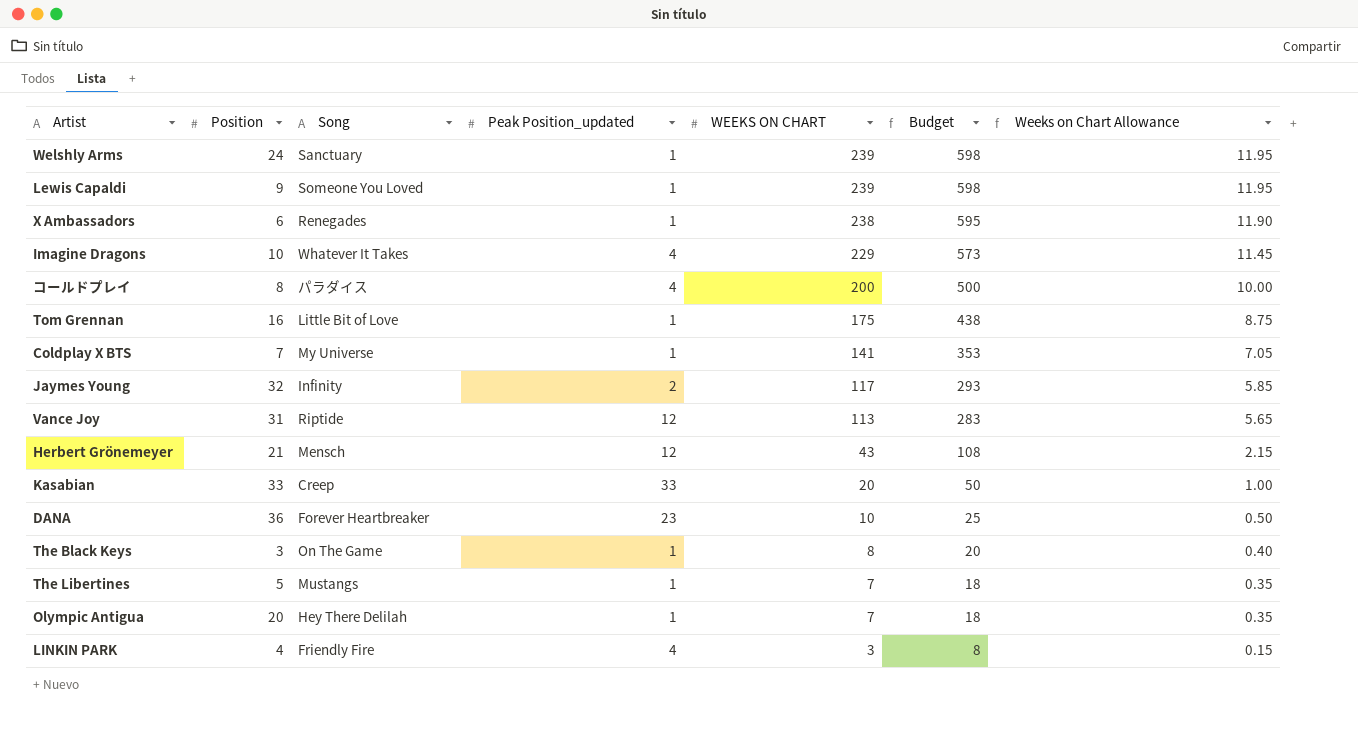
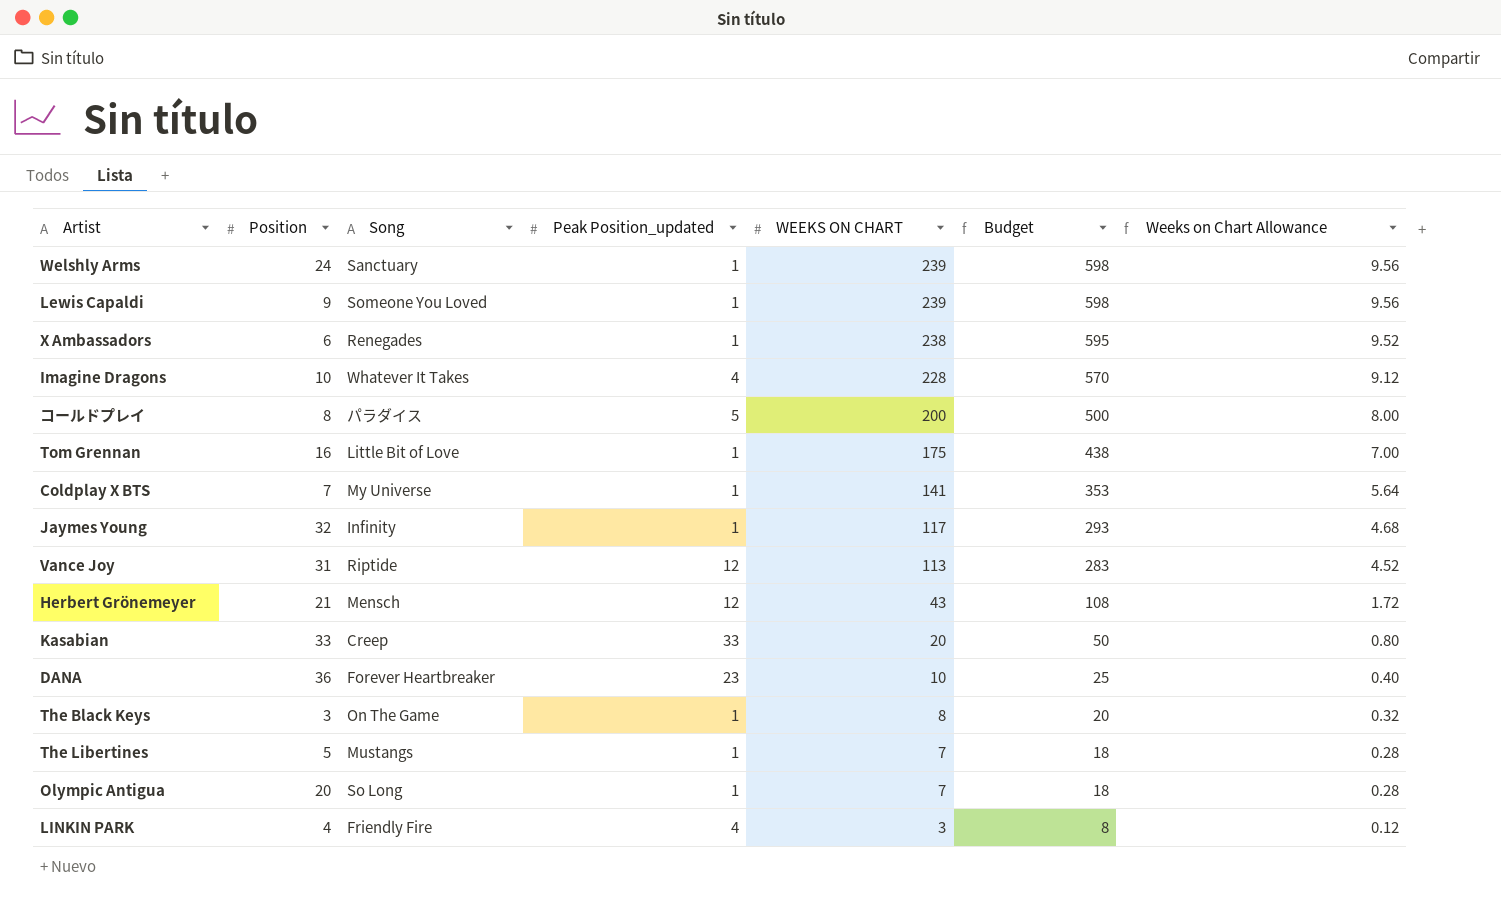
column Weeks on Chart Allowance | formula: [WEEKS ON CHART] * 0.05 -> [WEEKS ON CHART] * 0.04
Imagine Dragons | WEEKS ON CHART: 229 -> 228
Imagine Dragons | Budget: 573 -> 570
コールドプレイ | Peak Position_updated: 4 -> 5
Jaymes Young | Peak Position_updated: 2 -> 1
Olympic Antigua | Song: Hey There Delilah -> So Long

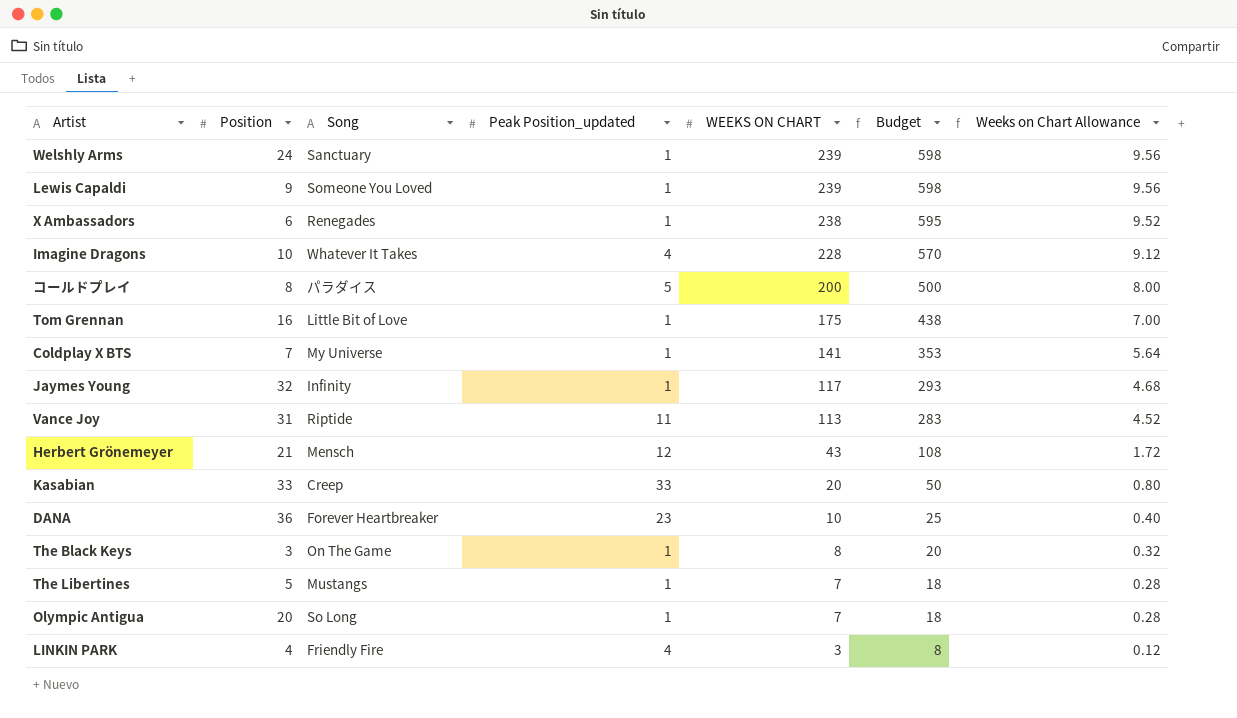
Vance Joy | Peak Position_updated: 12 -> 11

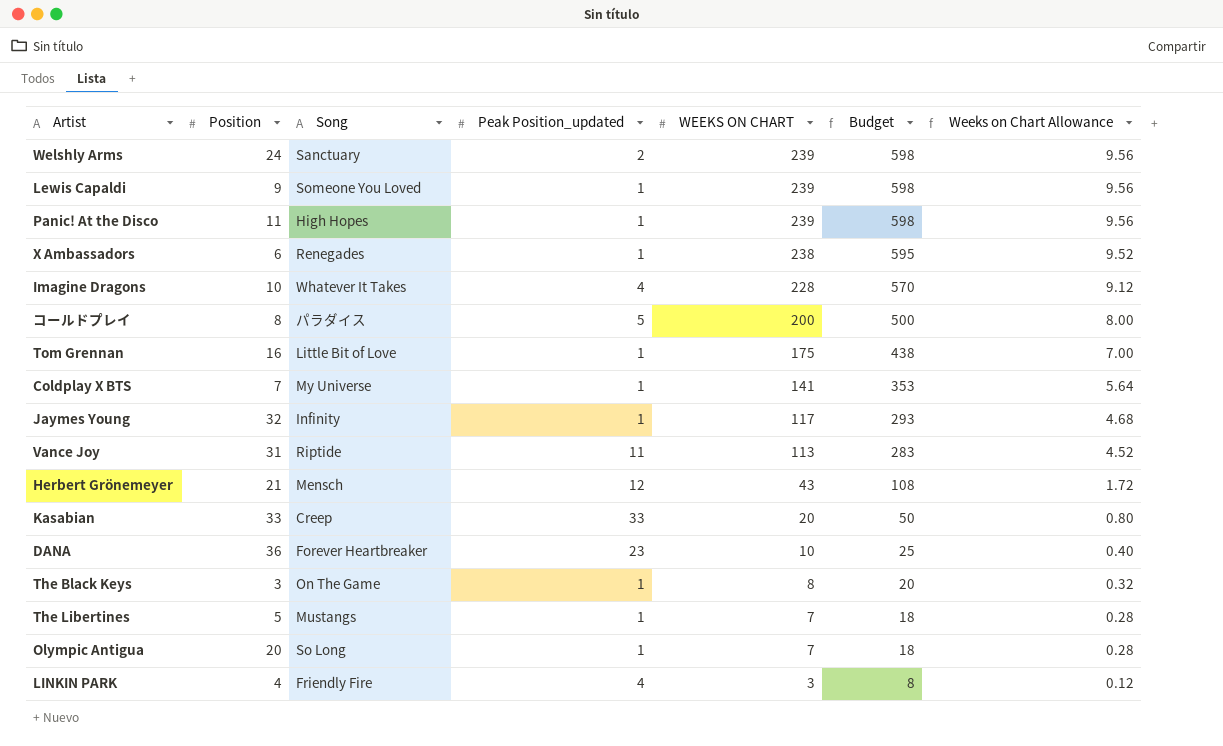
Welshly Arms | Peak Position_updated: 1 -> 2
row Panic! At the Disco: none -> 11 | High Hopes | 1 | 239 | 598 | 9.56

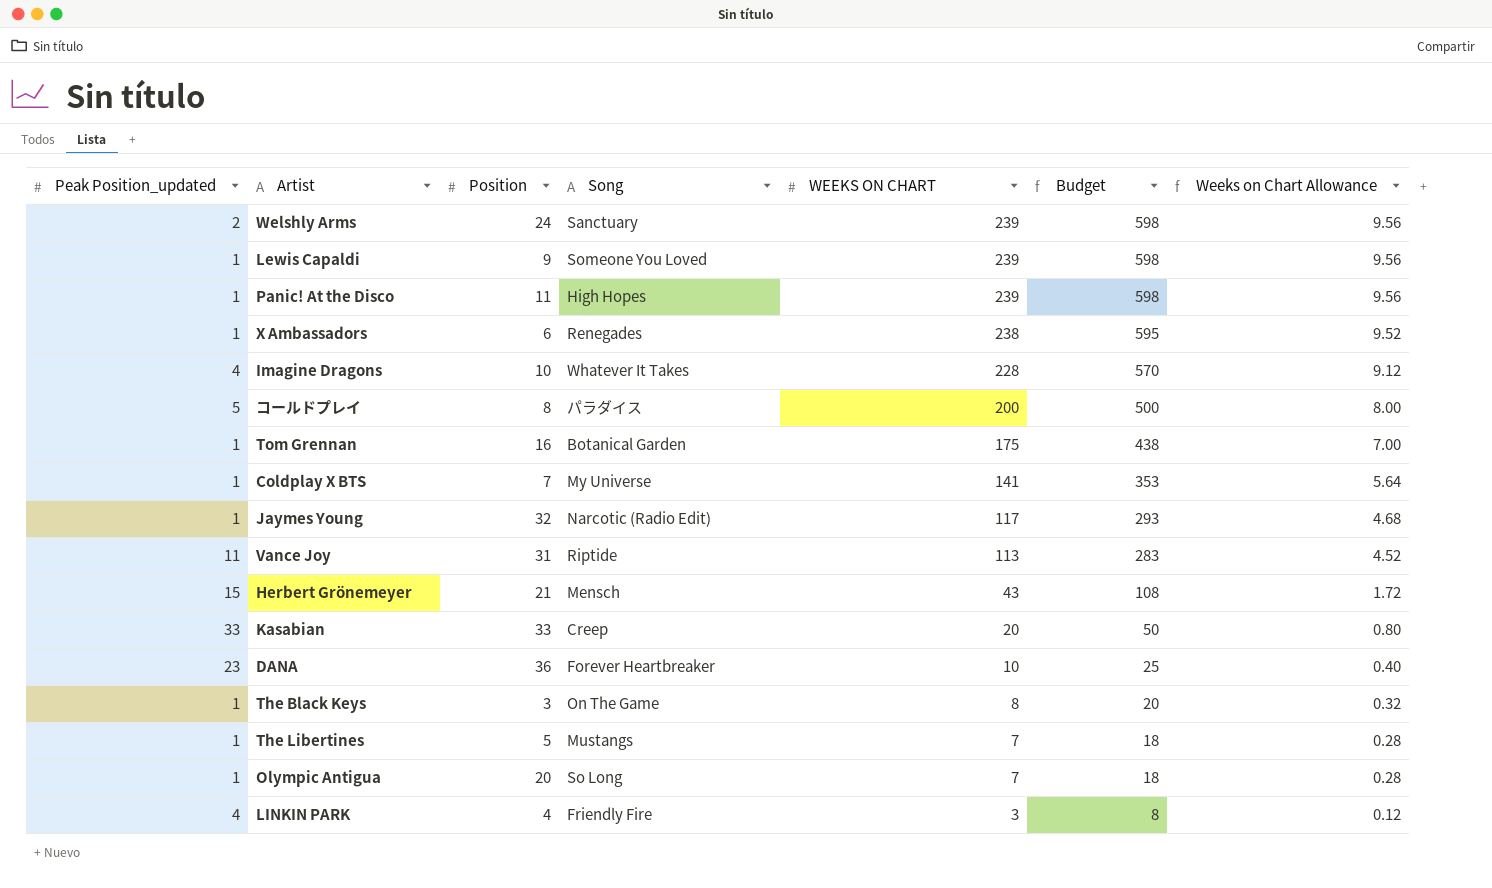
column Peak Position_updated | position: 4 -> 1
Tom Grennan | Song: Little Bit of Love -> Botanical Garden
Jaymes Young | Song: Infinity -> Narcotic (Radio Edit)
Herbert Grönemeyer | Peak Position_updated: 12 -> 15

